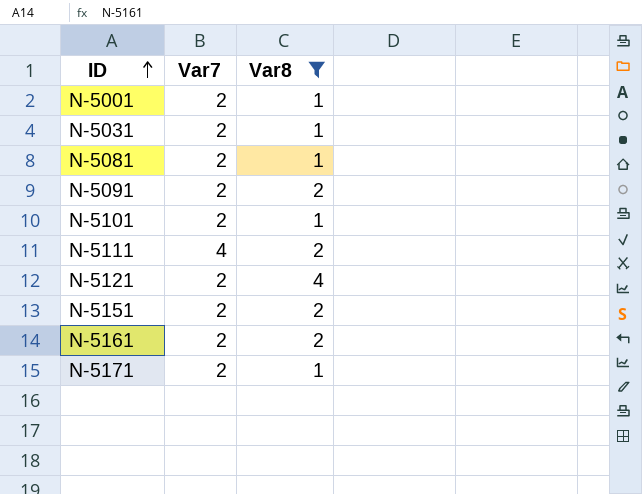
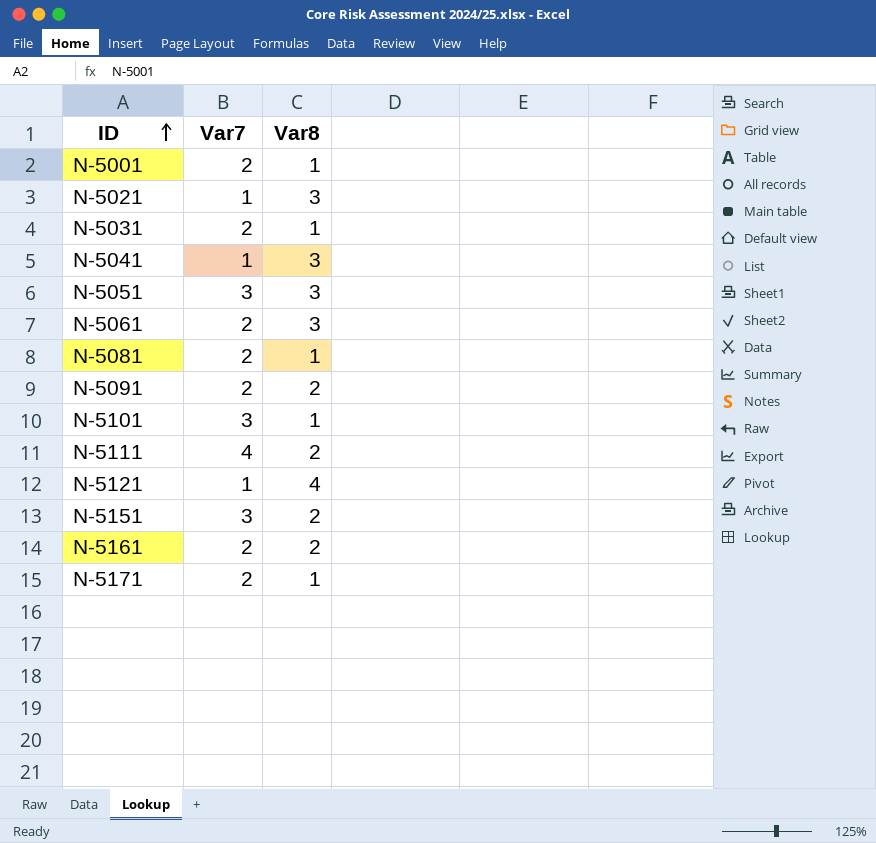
filter: Var8 != 3 -> none
N-5101 | Var7: 2 -> 3
N-5121 | Var7: 2 -> 1
N-5151 | Var7: 2 -> 3

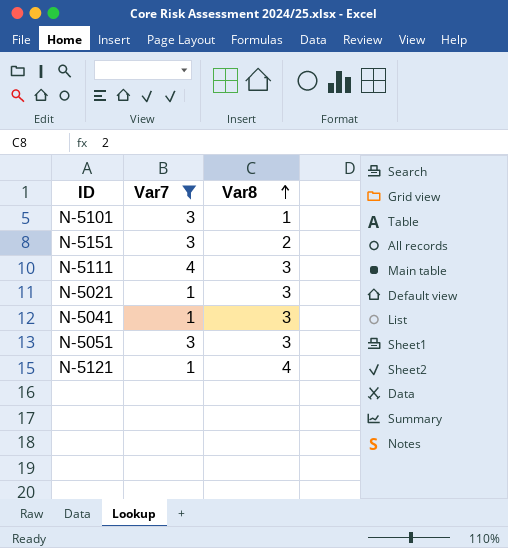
filter: none -> Var7 != 2
row order: ID ascending -> Var8 ascending
N-5111 | Var8: 2 -> 3

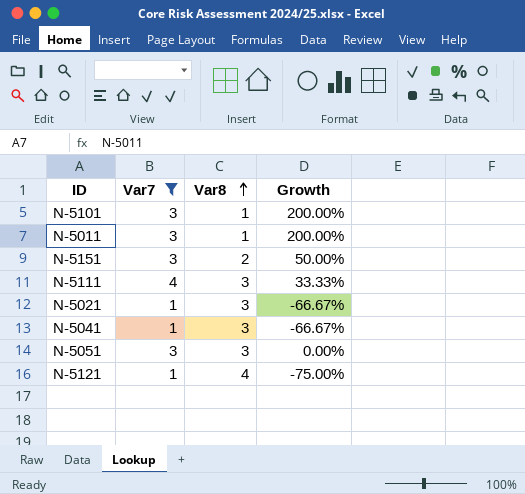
column Growth | formula: none -> ([Var7] - [Var8]) / [Var8]
row N-5011: none -> 3 | 1 | 200.00%

